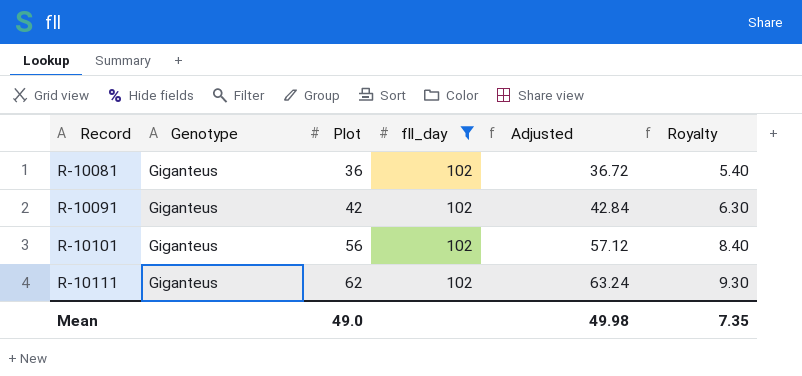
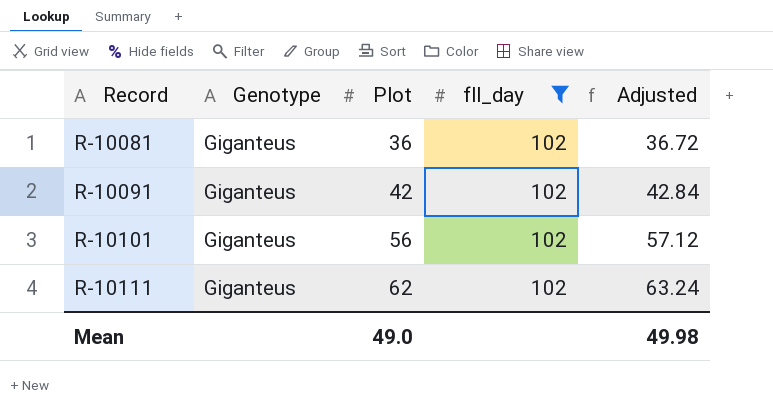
column Royalty | formula: [Plot] * 0.15 -> none

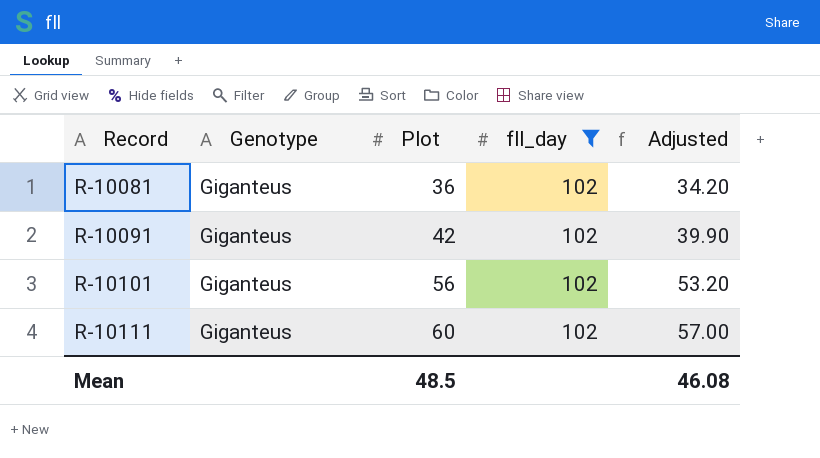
column Adjusted | formula: [Plot] * 1.02 -> [Plot] * 0.95
R-10111 | Plot: 62 -> 60
Mean | Plot: 49.0 -> 48.5
Mean | Adjusted: 49.98 -> 46.08

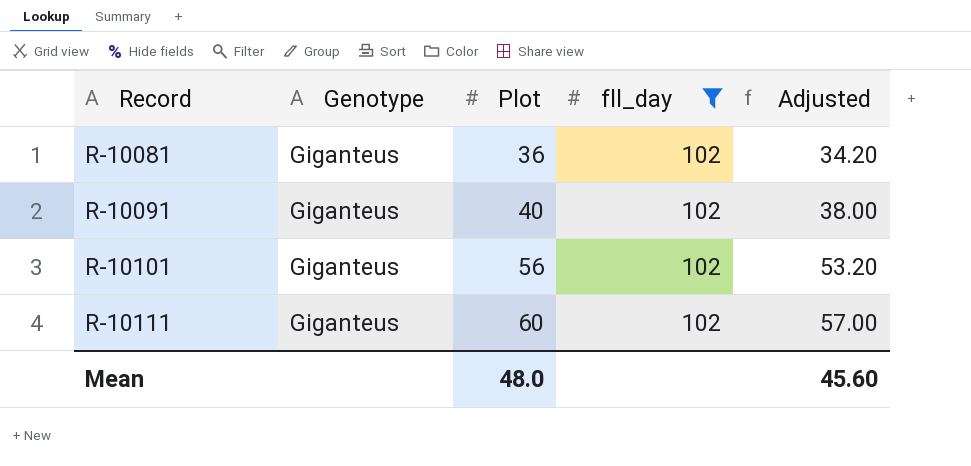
R-10091 | Plot: 42 -> 40
R-10091 | Adjusted: 39.90 -> 38.00
Mean | Plot: 48.5 -> 48.0
Mean | Adjusted: 46.08 -> 45.60

